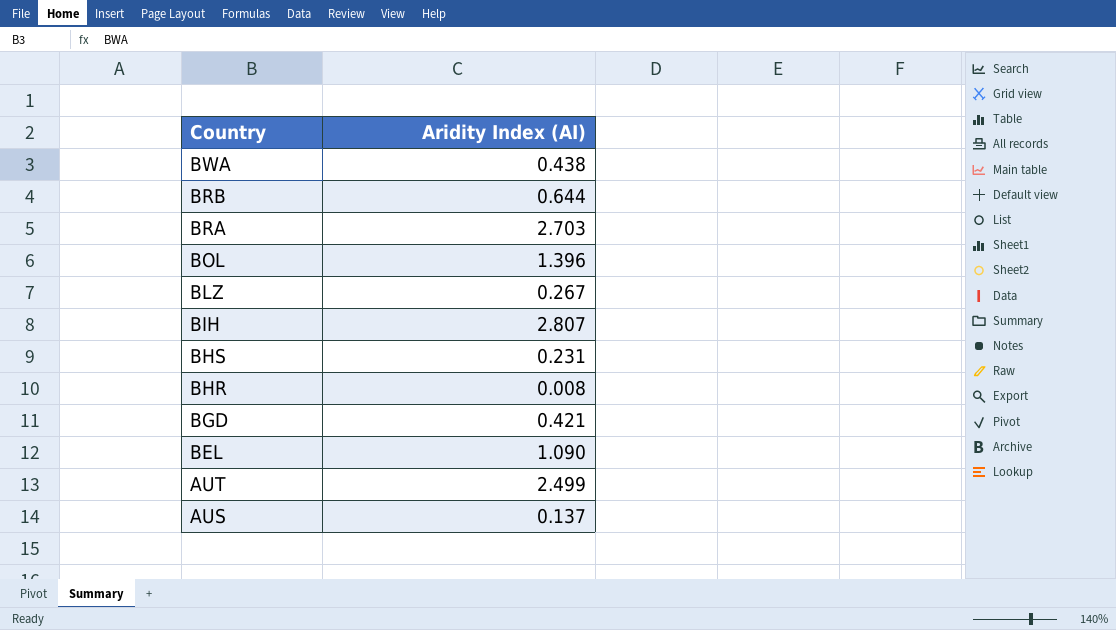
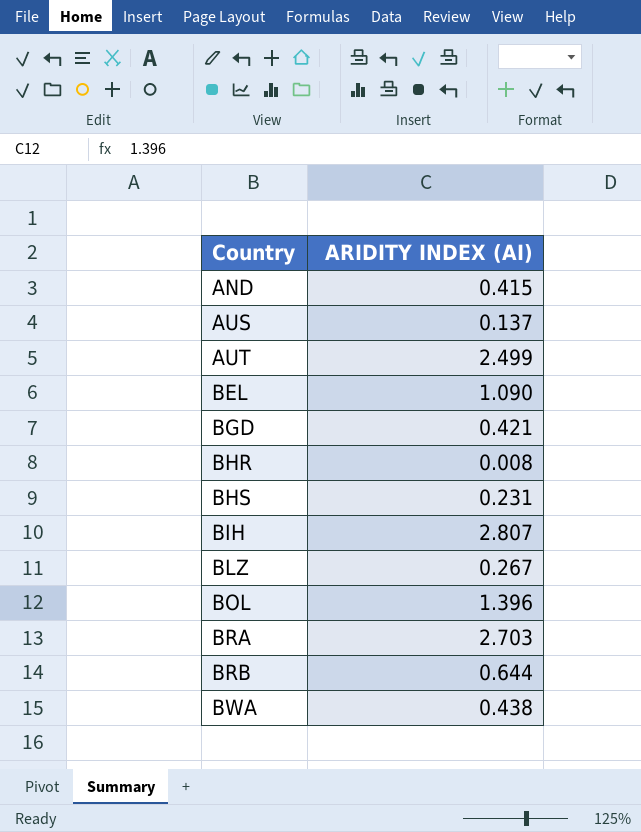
row order: Country descending -> Country ascending
column name: Aridity Index (AI) -> ARIDITY INDEX (AI)
row AND: none -> 0.415

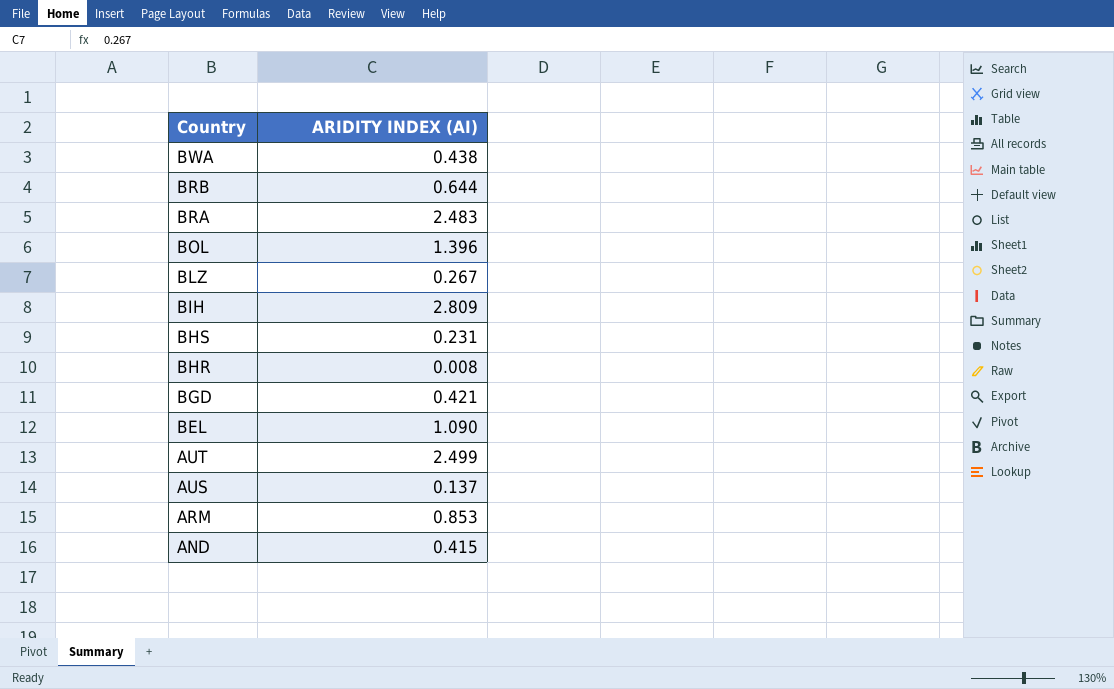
row order: Country ascending -> Country descending
BRA | ARIDITY INDEX (AI): 2.703 -> 2.483
BIH | ARIDITY INDEX (AI): 2.807 -> 2.809
row ARM: none -> 0.853

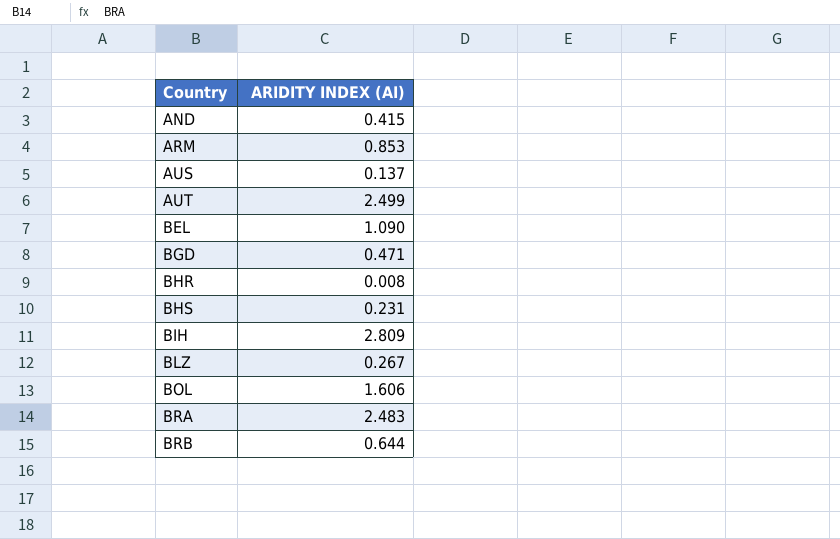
row order: Country descending -> Country ascending
row BWA: 0.438 -> none
BGD | ARIDITY INDEX (AI): 0.421 -> 0.471
BOL | ARIDITY INDEX (AI): 1.396 -> 1.606

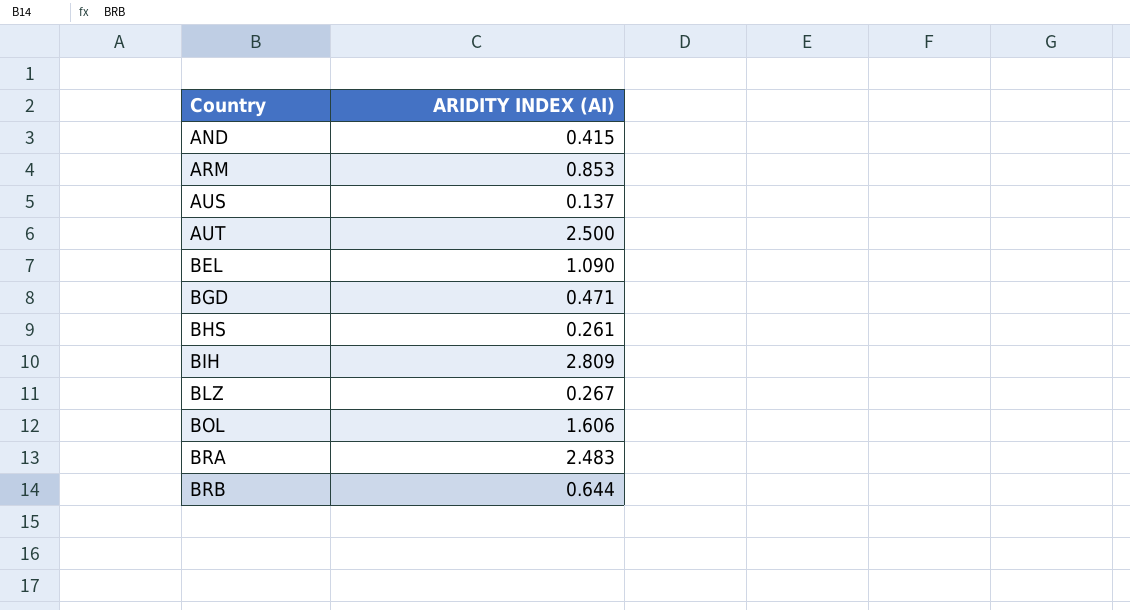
row BHR: 0.008 -> none
AUT | ARIDITY INDEX (AI): 2.499 -> 2.500
BHS | ARIDITY INDEX (AI): 0.231 -> 0.261

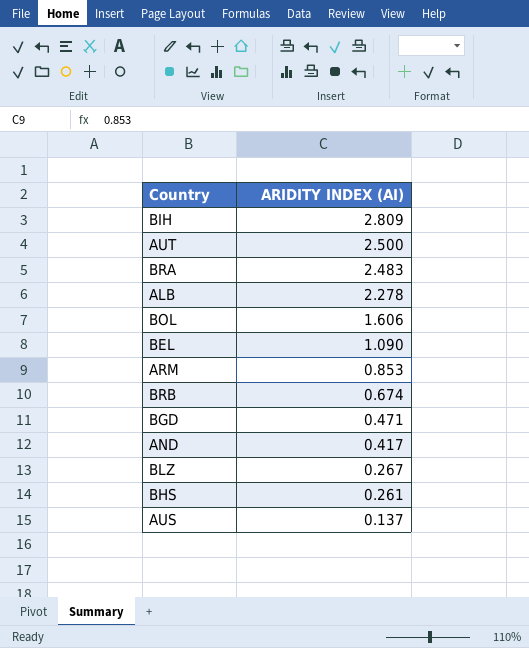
row order: Country ascending -> ARIDITY INDEX (AI) descending
row ALB: none -> 2.278
BRB | ARIDITY INDEX (AI): 0.644 -> 0.674
AND | ARIDITY INDEX (AI): 0.415 -> 0.417

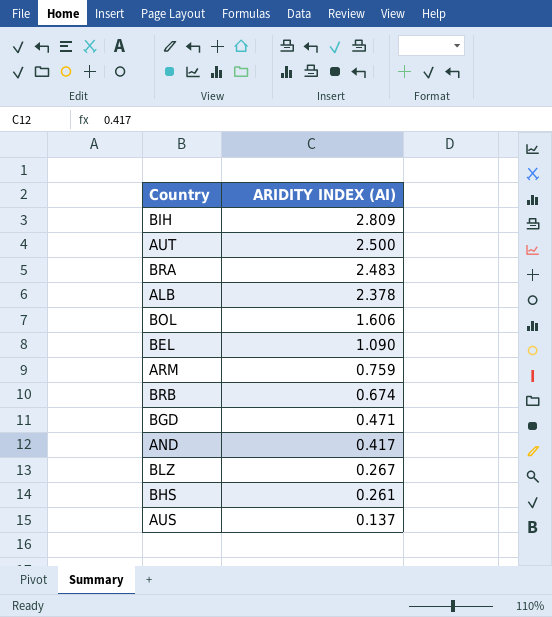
ALB | ARIDITY INDEX (AI): 2.278 -> 2.378
ARM | ARIDITY INDEX (AI): 0.853 -> 0.759

